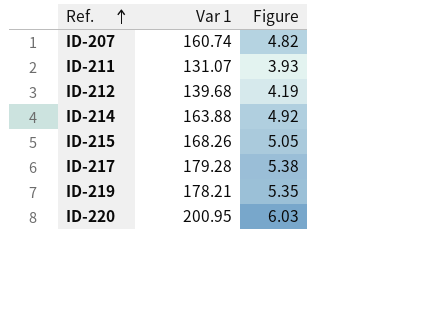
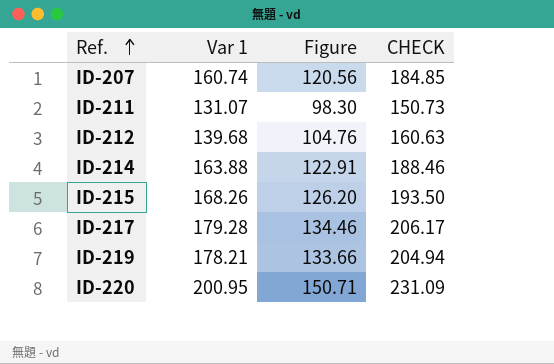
column Figure | formula: [Var 1] * 0.03 -> [Var 1] * 0.75
column CHECK | formula: none -> [Var 1] * 1.15

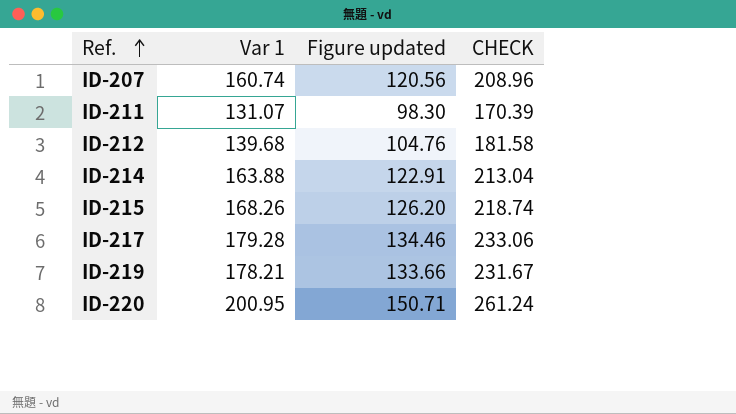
column name: Figure -> Figure updated
column CHECK | formula: [Var 1] * 1.15 -> [Var 1] * 1.3

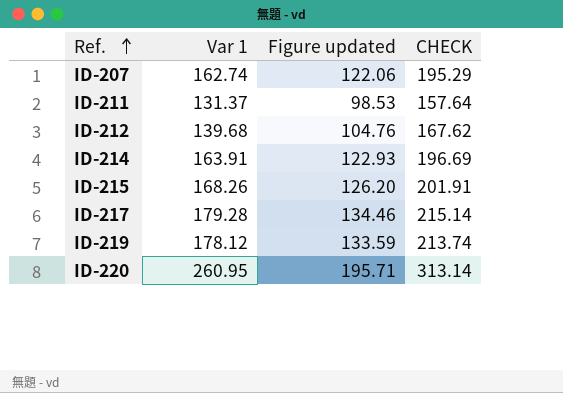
column CHECK | formula: [Var 1] * 1.3 -> [Var 1] * 1.2
ID-207 | Var 1: 160.74 -> 162.74
ID-207 | Figure updated: 120.56 -> 122.06
ID-211 | Var 1: 131.07 -> 131.37
ID-211 | Figure updated: 98.30 -> 98.53
ID-214 | Var 1: 163.88 -> 163.91
ID-214 | Figure updated: 122.91 -> 122.93
ID-219 | Var 1: 178.21 -> 178.12
ID-219 | Figure updated: 133.66 -> 133.59
ID-220 | Var 1: 200.95 -> 260.95
ID-220 | Figure updated: 150.71 -> 195.71

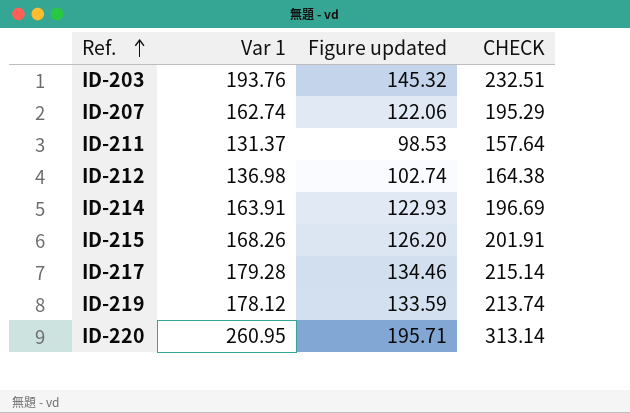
row ID-203: none -> 193.76 | 145.32 | 232.51
ID-212 | Var 1: 139.68 -> 136.98
ID-212 | Figure updated: 104.76 -> 102.74
ID-212 | CHECK: 167.62 -> 164.38

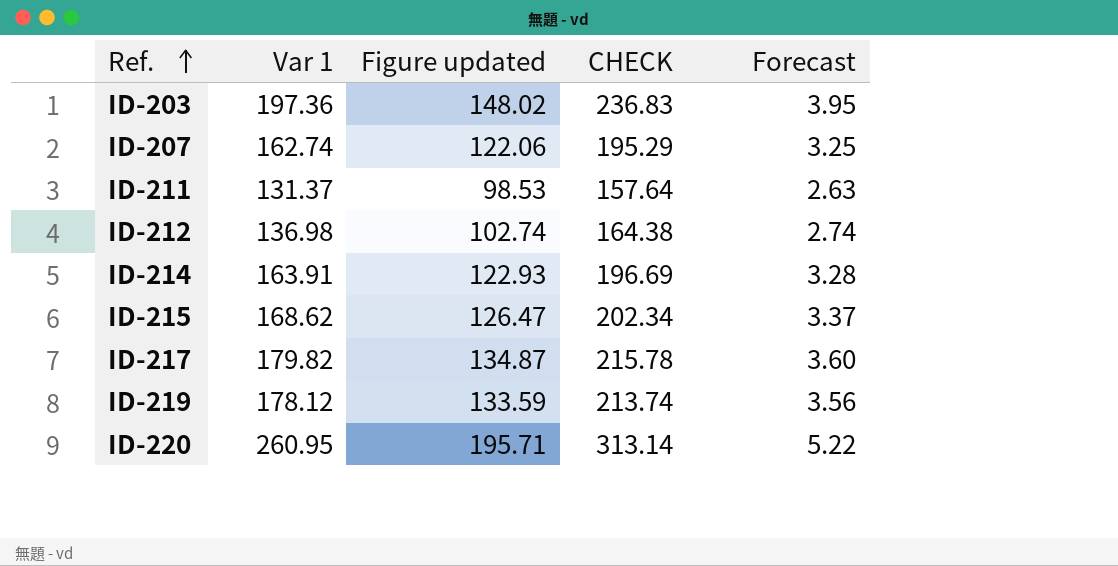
column Forecast | formula: none -> [Var 1] * 0.02
ID-203 | Var 1: 193.76 -> 197.36
ID-203 | Figure updated: 145.32 -> 148.02
ID-203 | CHECK: 232.51 -> 236.83
ID-215 | Var 1: 168.26 -> 168.62
ID-215 | Figure updated: 126.20 -> 126.47
ID-215 | CHECK: 201.91 -> 202.34
ID-217 | Var 1: 179.28 -> 179.82
ID-217 | Figure updated: 134.46 -> 134.87
ID-217 | CHECK: 215.14 -> 215.78

